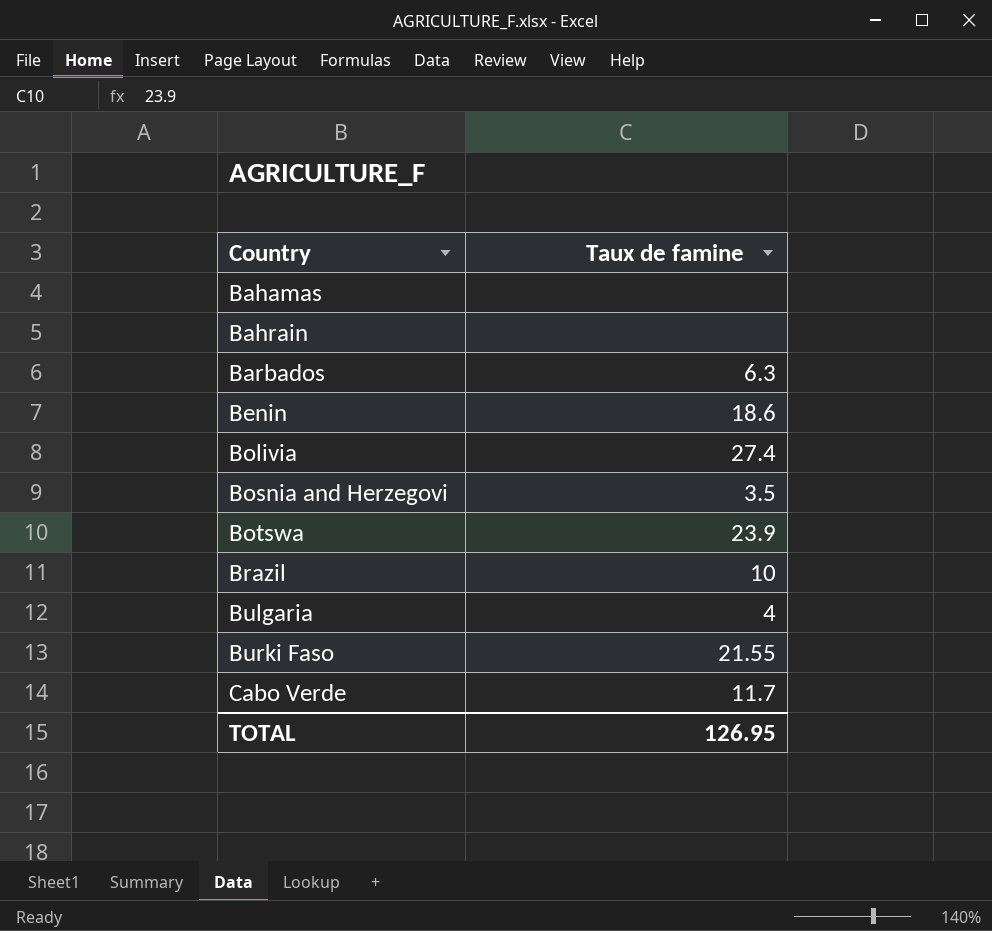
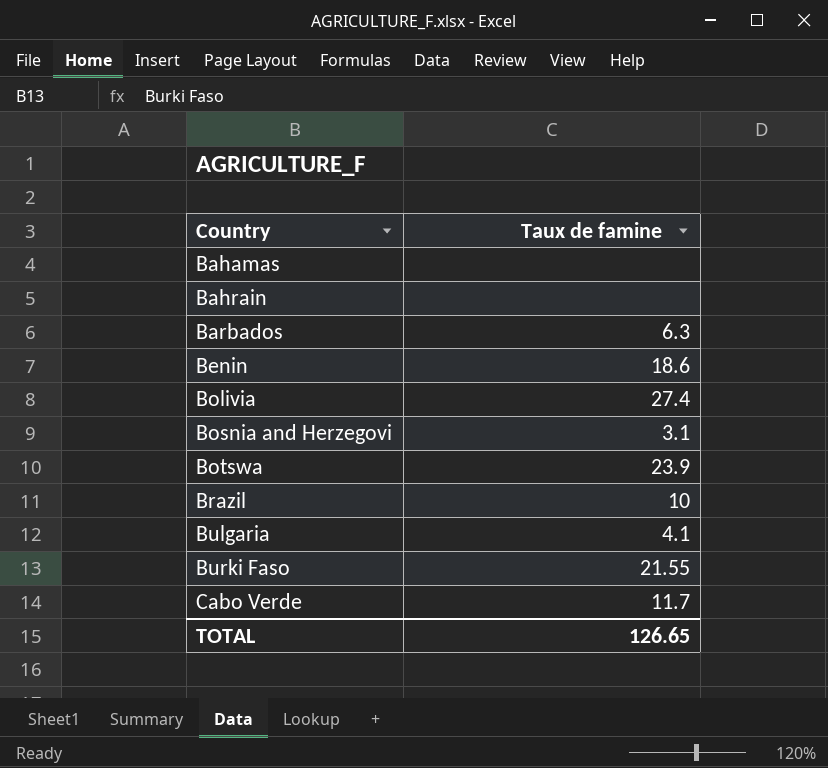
Bosnia and Herzegovi | Taux de famine: 3.5 -> 3.1
Bulgaria | Taux de famine: 4 -> 4.1
TOTAL | Taux de famine: 126.95 -> 126.65

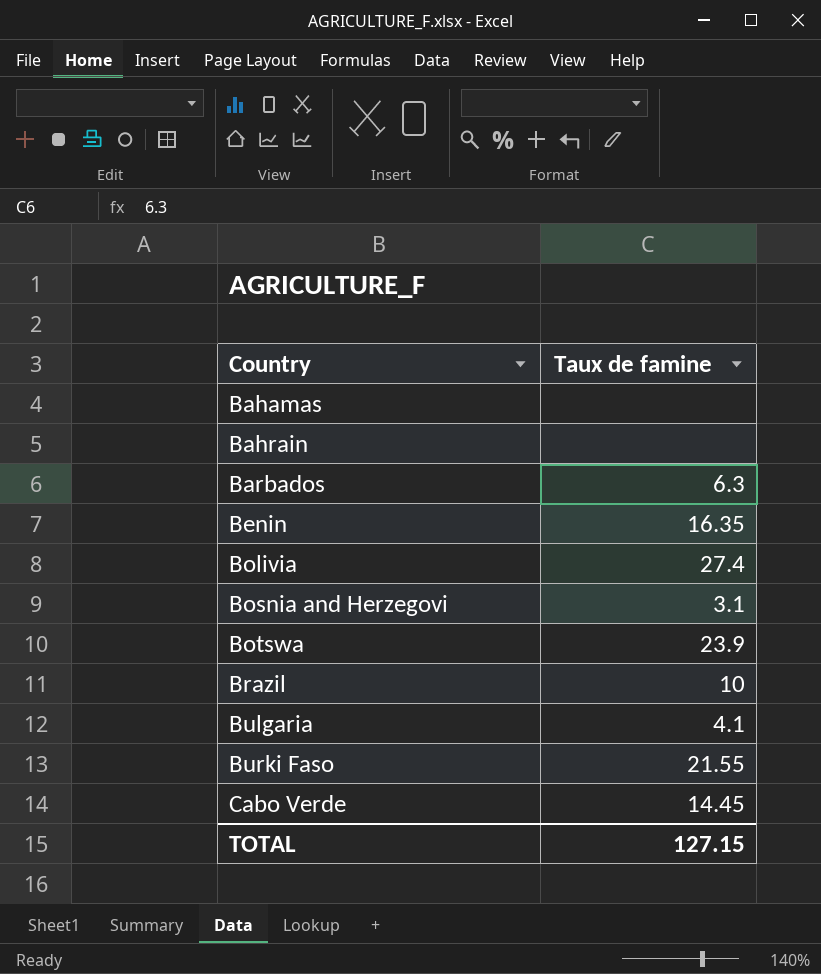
Benin | Taux de famine: 18.6 -> 16.35
Cabo Verde | Taux de famine: 11.7 -> 14.45
TOTAL | Taux de famine: 126.65 -> 127.15

